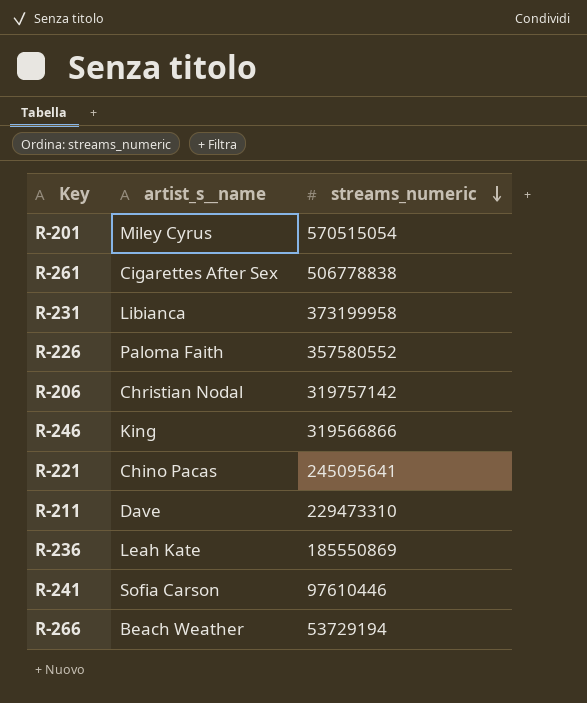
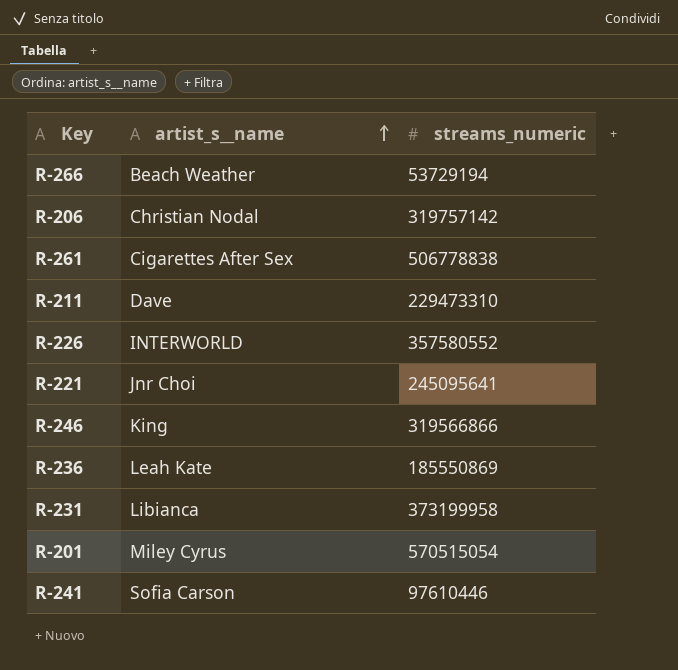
row order: streams_numeric descending -> artist_s__name ascending
R-226 | artist_s__name: Paloma Faith -> INTERWORLD
R-221 | artist_s__name: Chino Pacas -> Jnr Choi

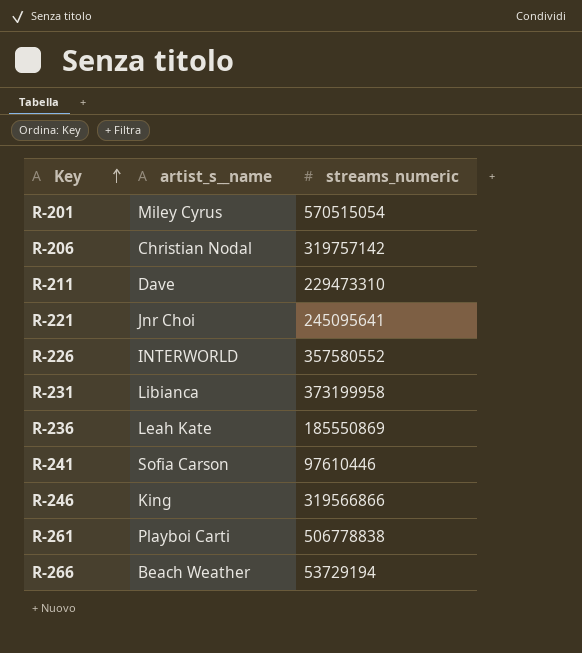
row order: artist_s__name ascending -> Key ascending
R-261 | artist_s__name: Cigarettes After Sex -> Playboi Carti

